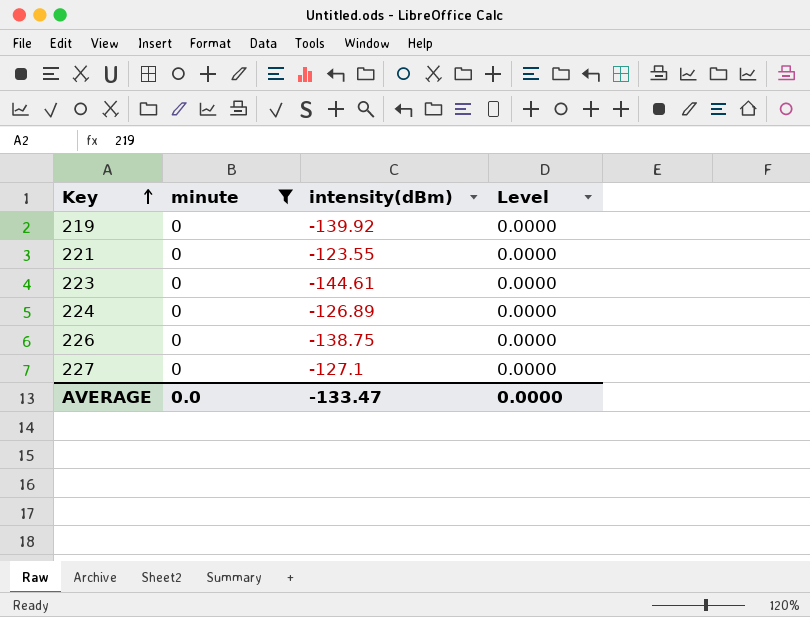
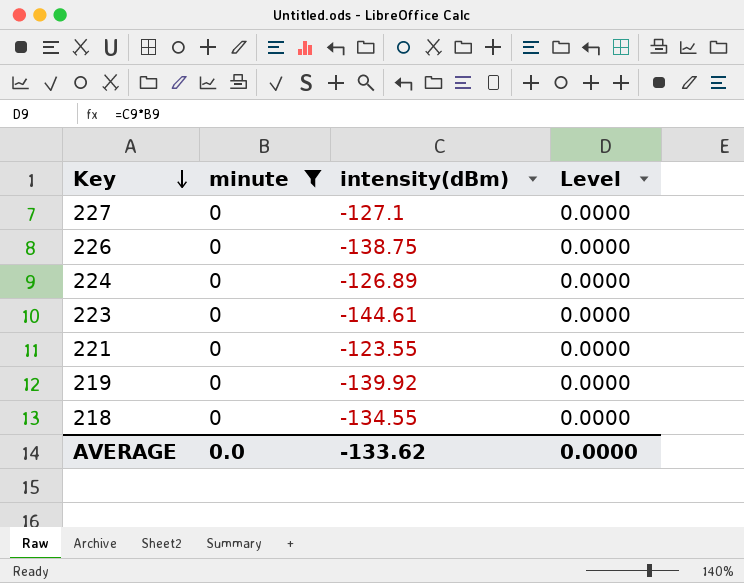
row order: Key ascending -> Key descending
row 218: none -> 0 | -134.55 | 0.0000
AVERAGE | intensity(dBm): -133.47 -> -133.62

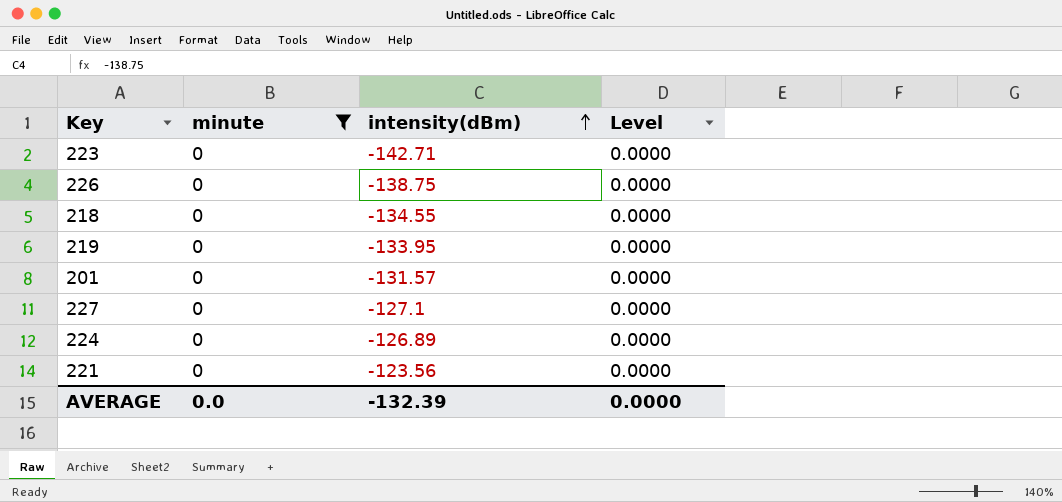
row order: Key descending -> intensity(dBm) ascending
223 | intensity(dBm): -144.61 -> -142.71
219 | intensity(dBm): -139.92 -> -133.95
row 201: none -> 0 | -131.57 | 0.0000
221 | intensity(dBm): -123.55 -> -123.56
AVERAGE | intensity(dBm): -133.62 -> -132.39

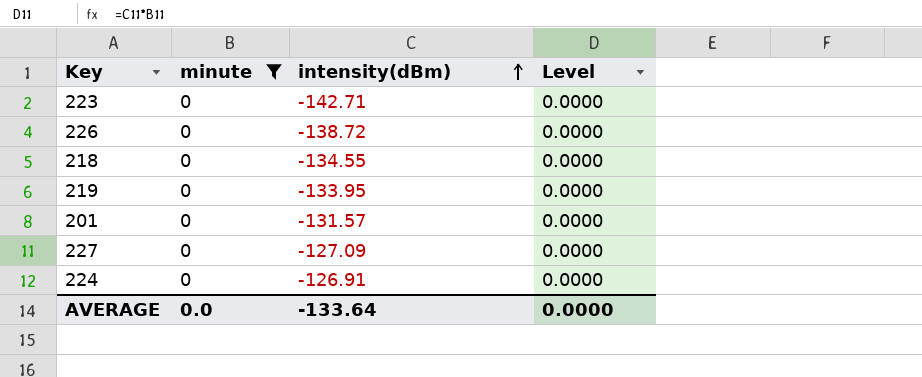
row 221: 0 | -123.56 | 0.0000 -> none
226 | intensity(dBm): -138.75 -> -138.72
227 | intensity(dBm): -127.1 -> -127.09
224 | intensity(dBm): -126.89 -> -126.91
AVERAGE | intensity(dBm): -132.39 -> -133.64

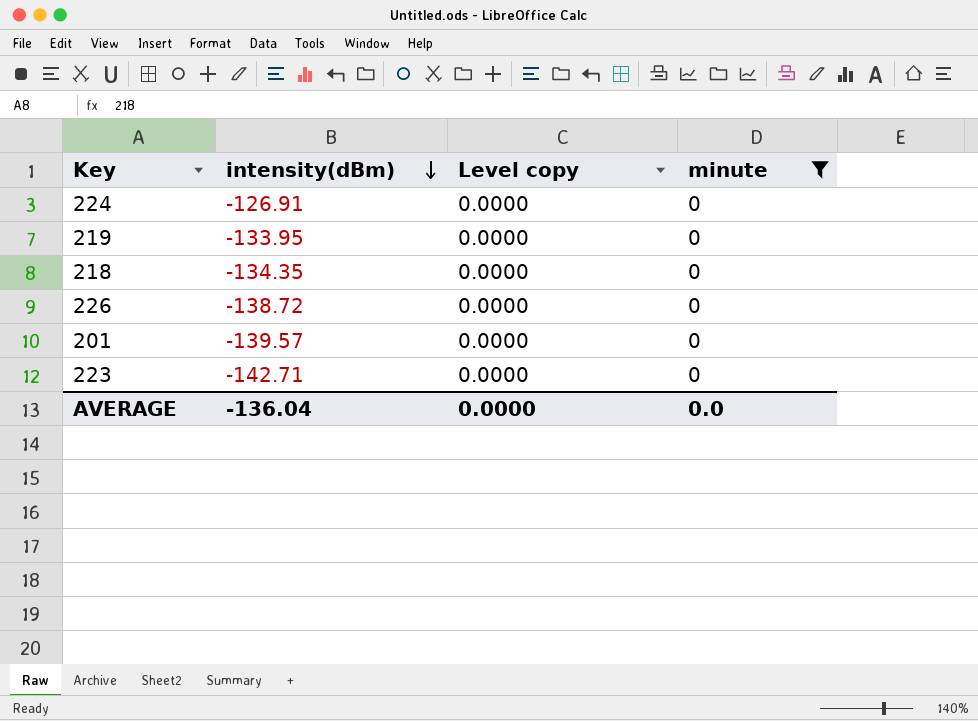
row order: intensity(dBm) ascending -> intensity(dBm) descending
column name: Level -> Level copy
column minute | position: 2 -> 4
row 227: 0 | -127.09 | 0.0000 -> none
218 | intensity(dBm): -134.55 -> -134.35
201 | intensity(dBm): -131.57 -> -139.57
AVERAGE | intensity(dBm): -133.64 -> -136.04

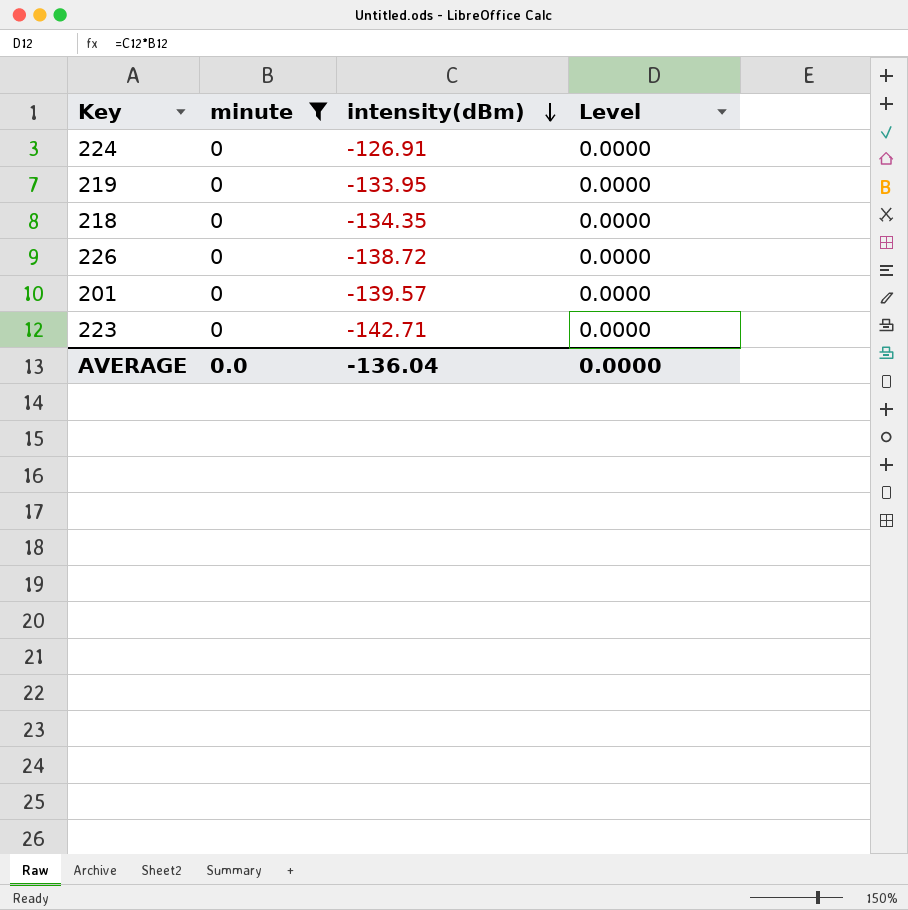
column minute | position: 4 -> 2
column name: Level copy -> Level

